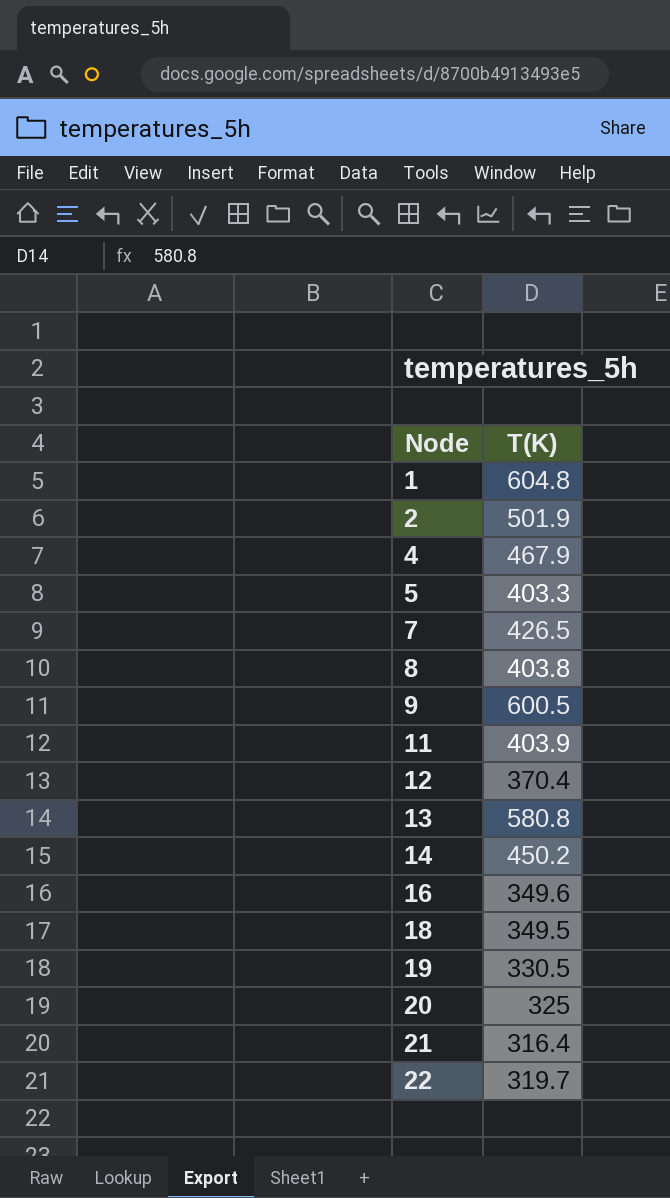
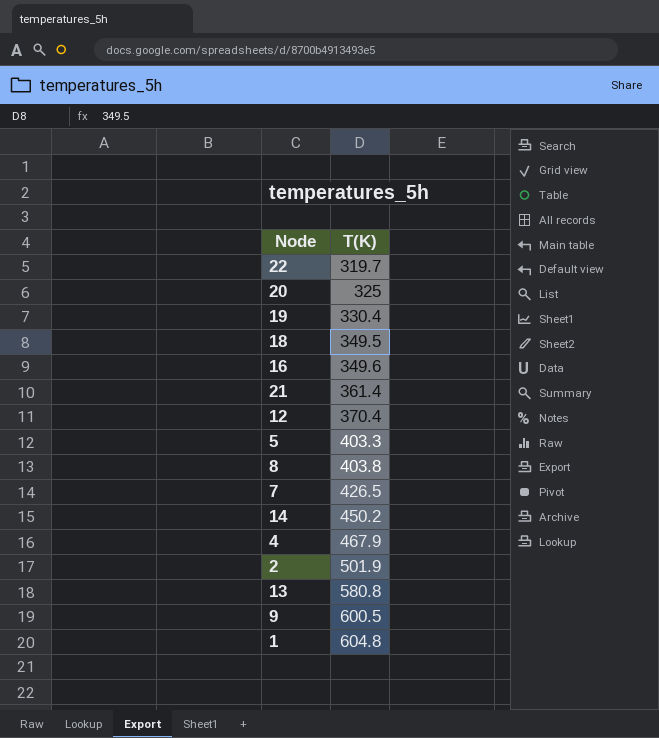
row order: Node ascending -> T(K) ascending
row 11: 403.9 -> none
19 | T(K): 330.5 -> 330.4
21 | T(K): 316.4 -> 361.4

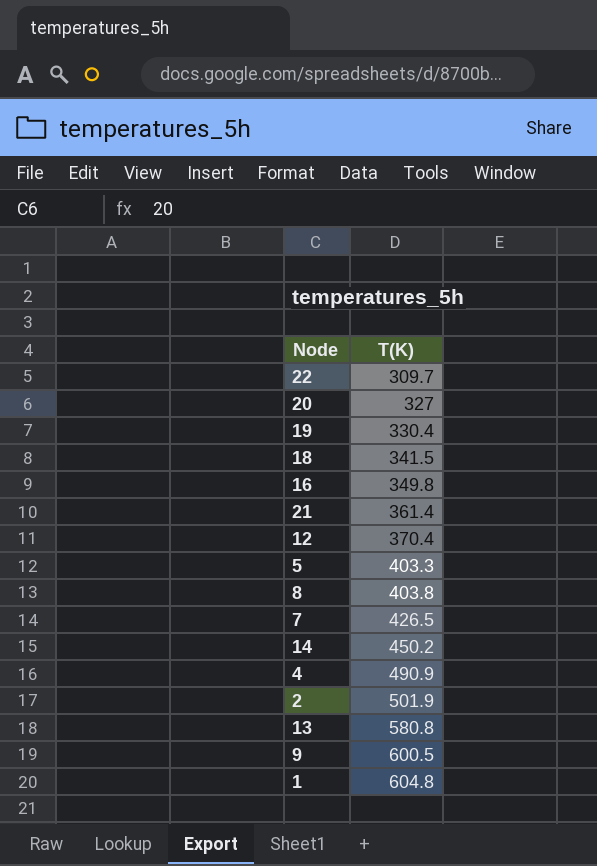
22 | T(K): 319.7 -> 309.7
20 | T(K): 325 -> 327
18 | T(K): 349.5 -> 341.5
16 | T(K): 349.6 -> 349.8
4 | T(K): 467.9 -> 490.9

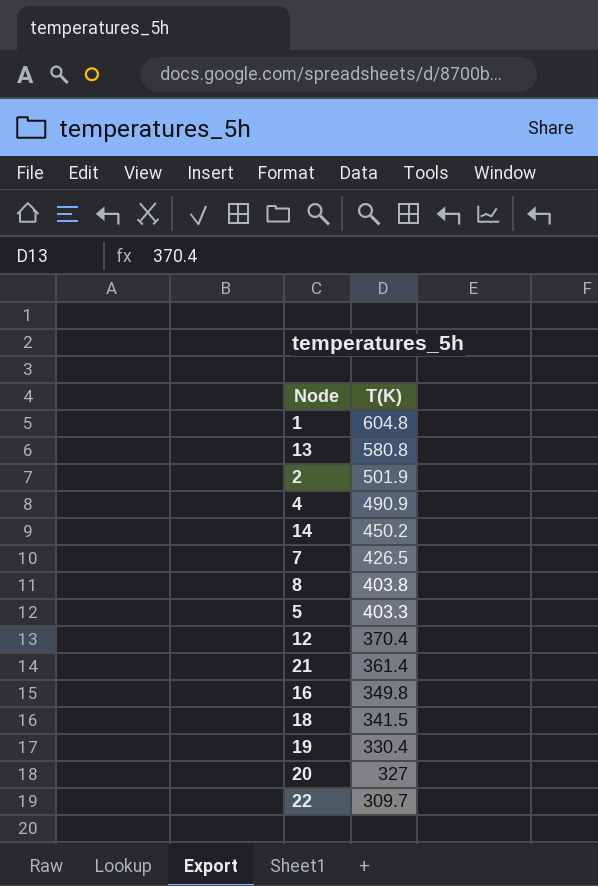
row order: T(K) ascending -> T(K) descending
row 9: 600.5 -> none

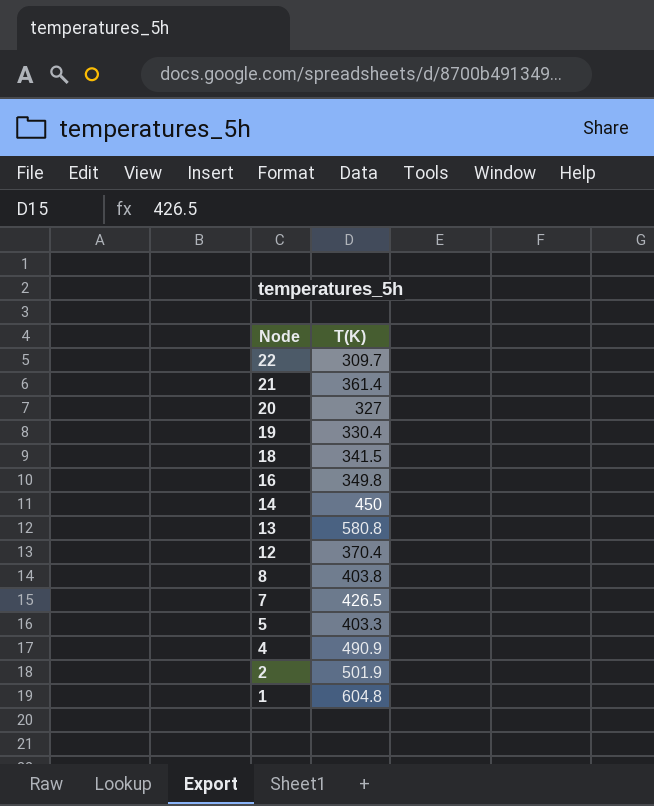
row order: T(K) descending -> Node descending
14 | T(K): 450.2 -> 450

